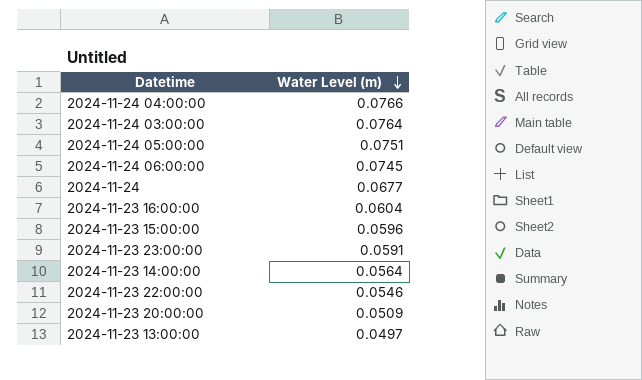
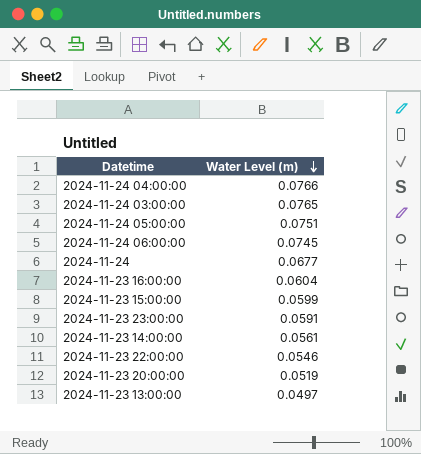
2024-11-24 03:00:00 | Water Level (m): 0.0764 -> 0.0765
2024-11-23 15:00:00 | Water Level (m): 0.0596 -> 0.0599
2024-11-23 14:00:00 | Water Level (m): 0.0564 -> 0.0561
2024-11-23 20:00:00 | Water Level (m): 0.0509 -> 0.0519

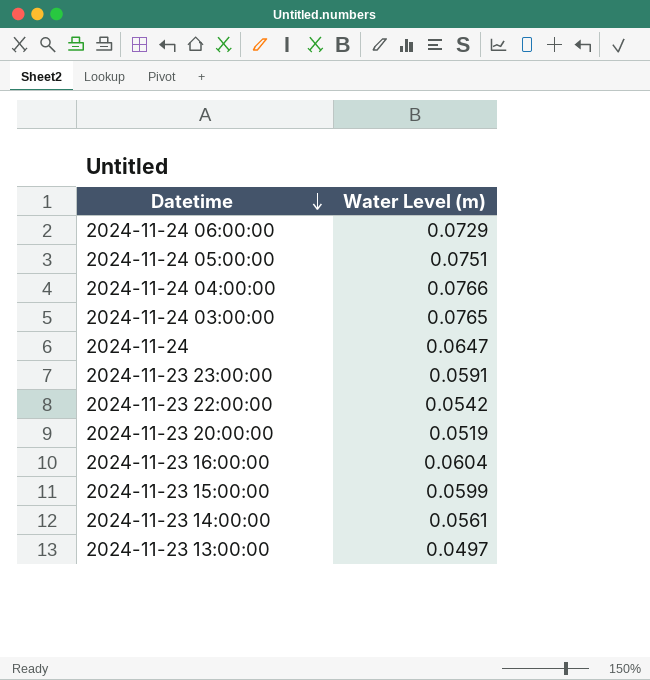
row order: Water Level (m) descending -> Datetime descending
2024-11-24 06:00:00 | Water Level (m): 0.0745 -> 0.0729
2024-11-24 | Water Level (m): 0.0677 -> 0.0647
2024-11-23 22:00:00 | Water Level (m): 0.0546 -> 0.0542

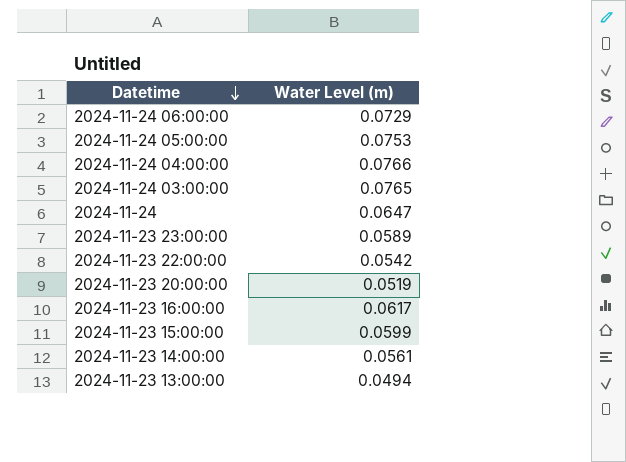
2024-11-24 05:00:00 | Water Level (m): 0.0751 -> 0.0753
2024-11-23 23:00:00 | Water Level (m): 0.0591 -> 0.0589
2024-11-23 16:00:00 | Water Level (m): 0.0604 -> 0.0617
2024-11-23 13:00:00 | Water Level (m): 0.0497 -> 0.0494

